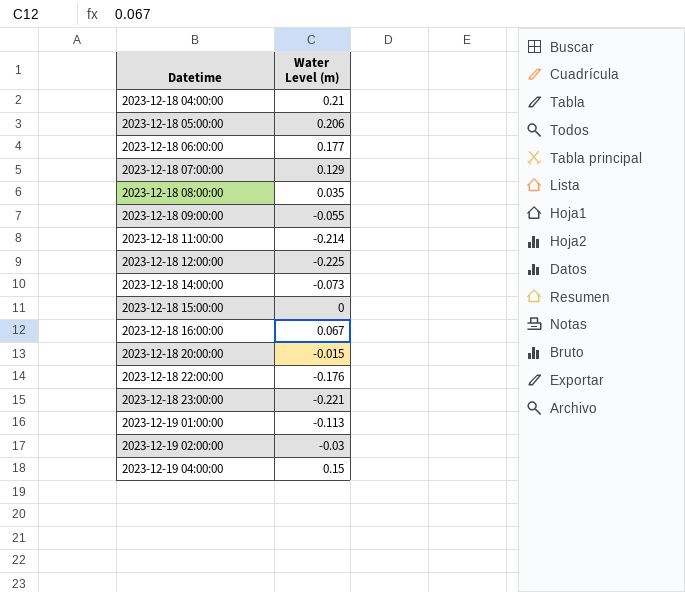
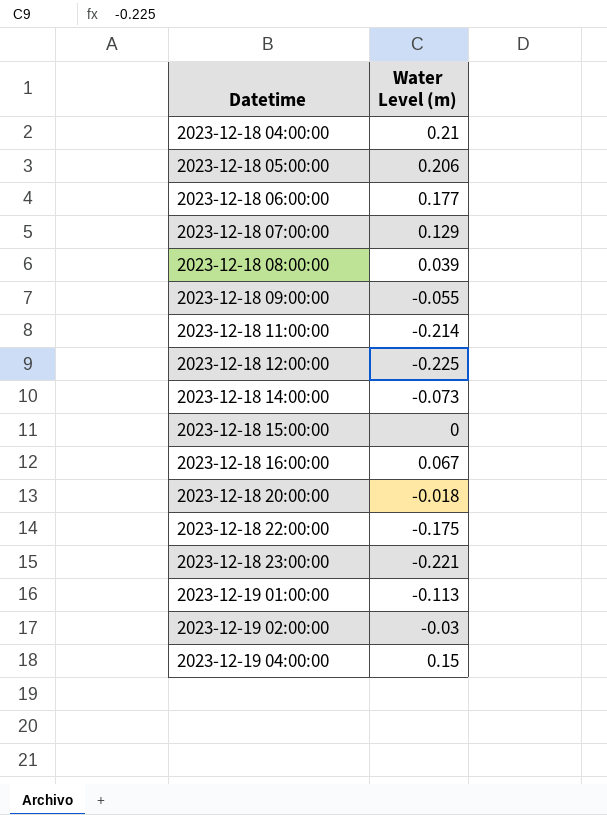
2023-12-18 08:00:00 | Water Level (m): 0.035 -> 0.039
2023-12-18 20:00:00 | Water Level (m): -0.015 -> -0.018
2023-12-18 22:00:00 | Water Level (m): -0.176 -> -0.175

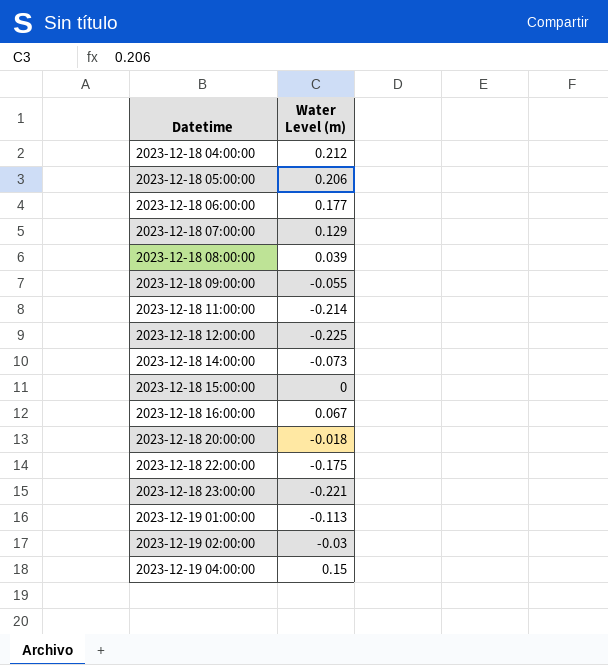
2023-12-18 04:00:00 | Water Level (m): 0.21 -> 0.212

